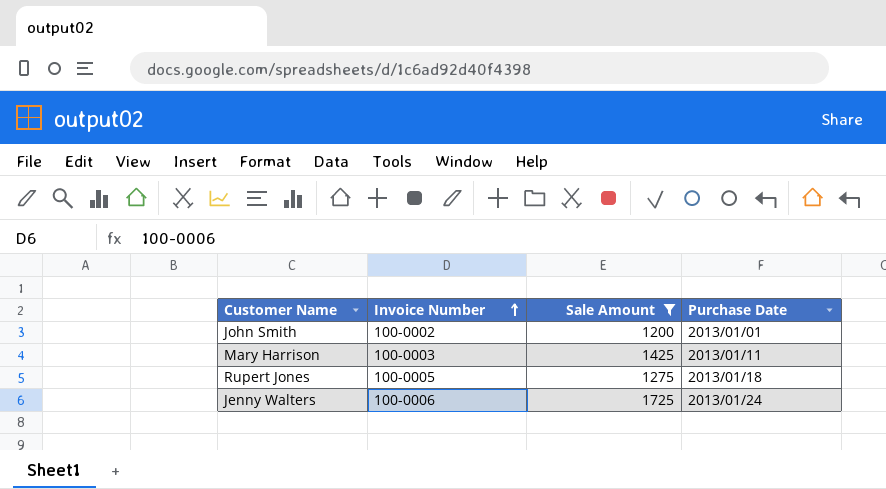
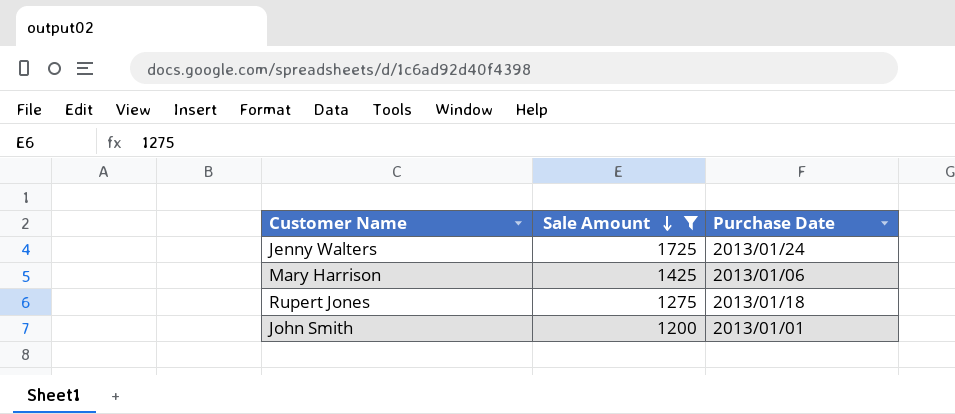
row order: Invoice Number ascending -> Sale Amount descending
column Invoice Number | position: 2 -> none
Mary Harrison | Purchase Date: 2013/01/11 -> 2013/01/06

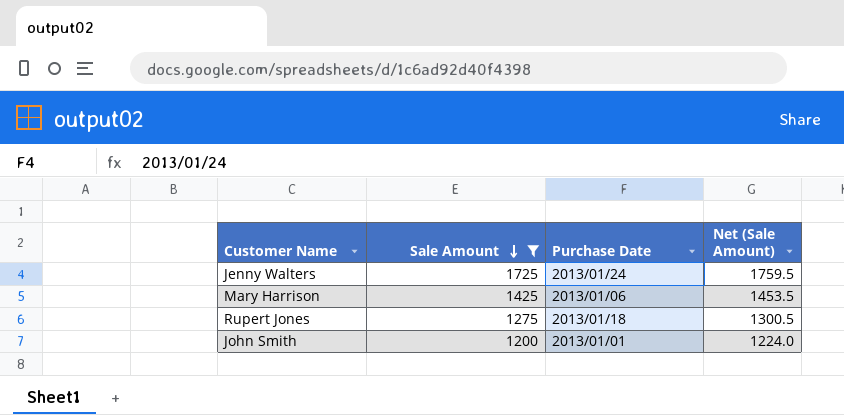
column Net (Sale Amount) | formula: none -> [Sale Amount] * 1.02

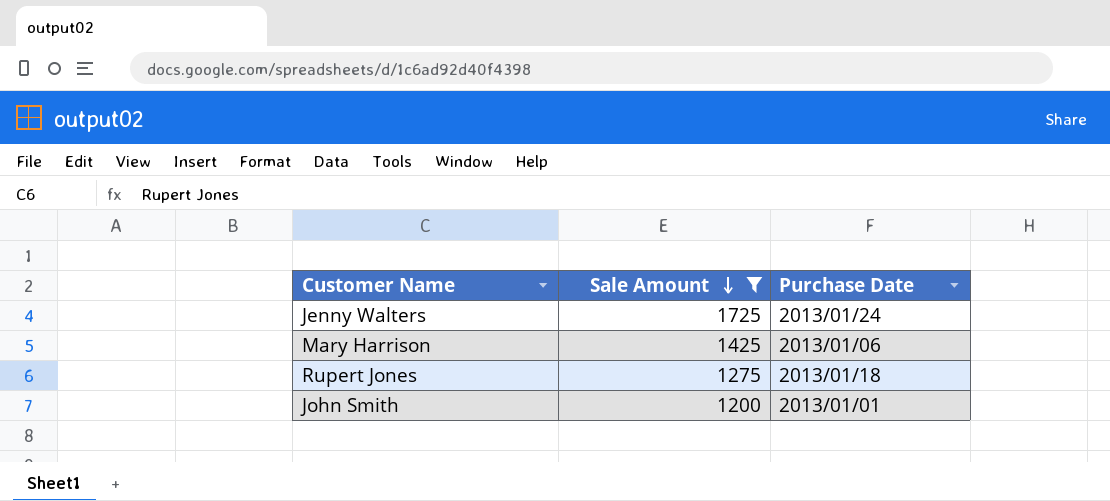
column Net (Sale Amount) | formula: [Sale Amount] * 1.02 -> none

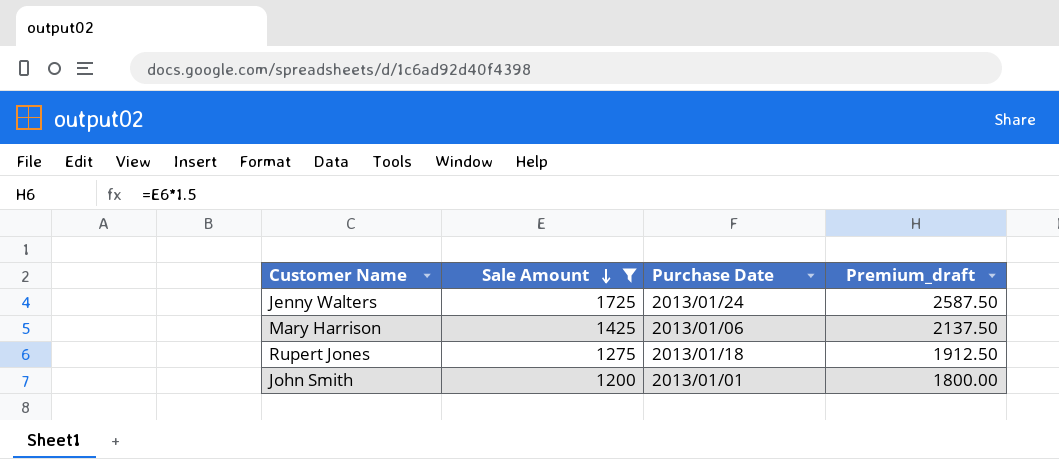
column Premium_draft | formula: none -> [Sale Amount] * 1.5

